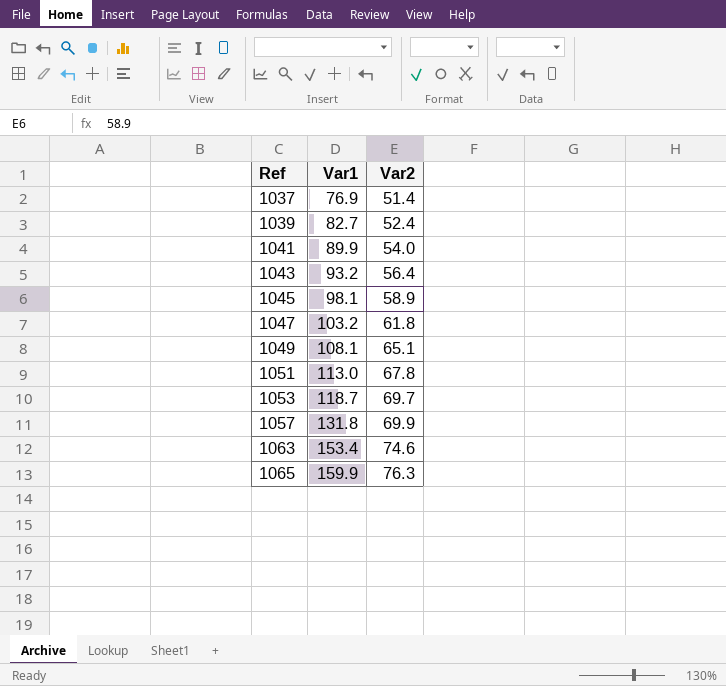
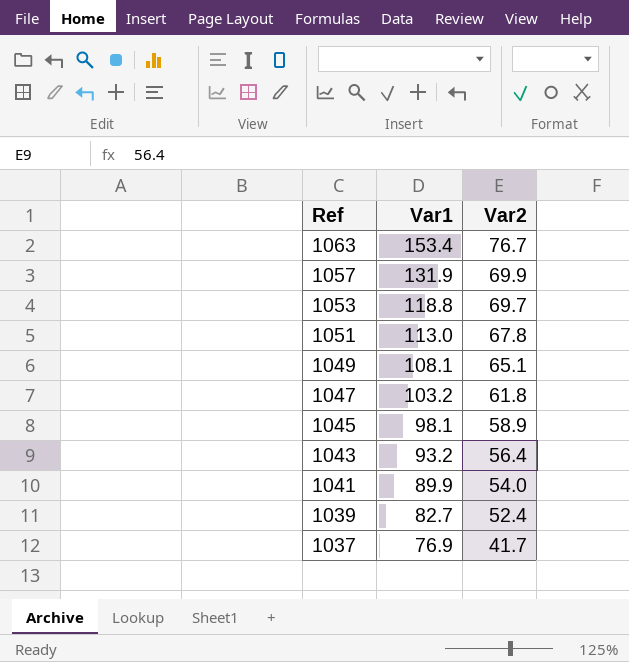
row order: Ref ascending -> Ref descending
row 1065: 159.9 | 76.3 -> none
1063 | Var2: 74.6 -> 76.7
1057 | Var1: 131.8 -> 131.9
1053 | Var1: 118.7 -> 118.8
1037 | Var2: 51.4 -> 41.7

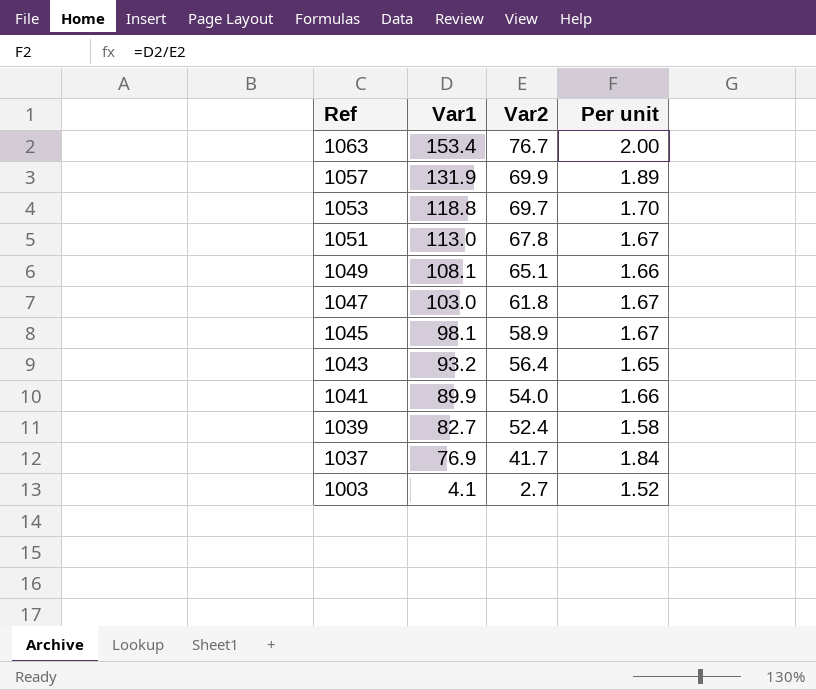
column Per unit | formula: none -> [Var1] / [Var2]
1047 | Var1: 103.2 -> 103.0
row 1003: none -> 4.1 | 2.7 | 1.52

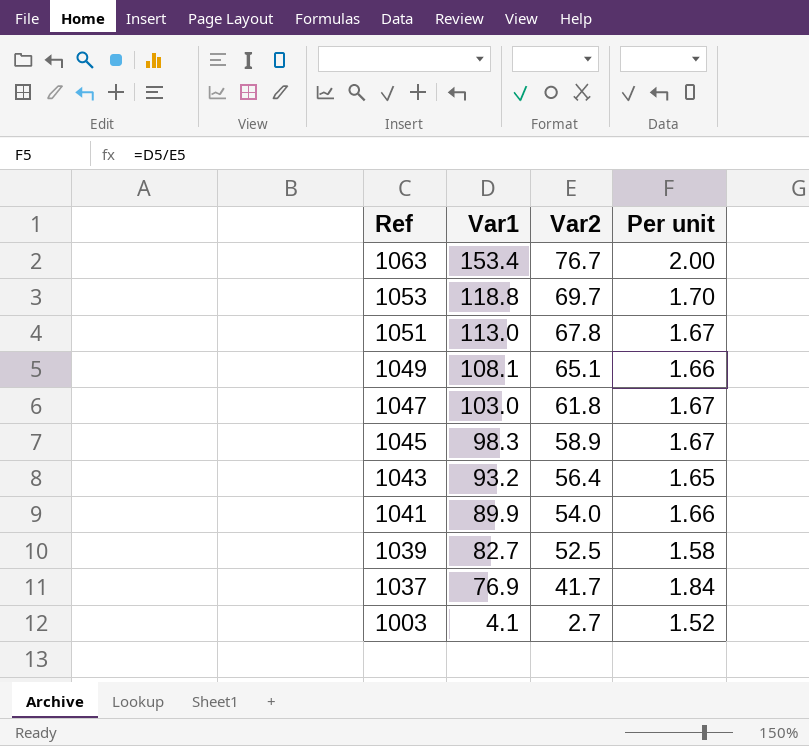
row 1057: 131.9 | 69.9 | 1.89 -> none
1045 | Var1: 98.1 -> 98.3
1039 | Var2: 52.4 -> 52.5

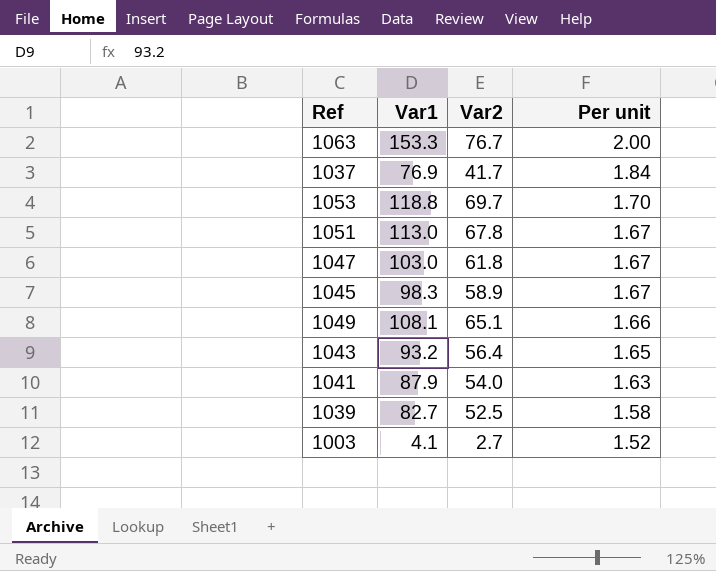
row order: Ref descending -> Per unit descending
1063 | Var1: 153.4 -> 153.3
1041 | Var1: 89.9 -> 87.9
1041 | Per unit: 1.66 -> 1.63

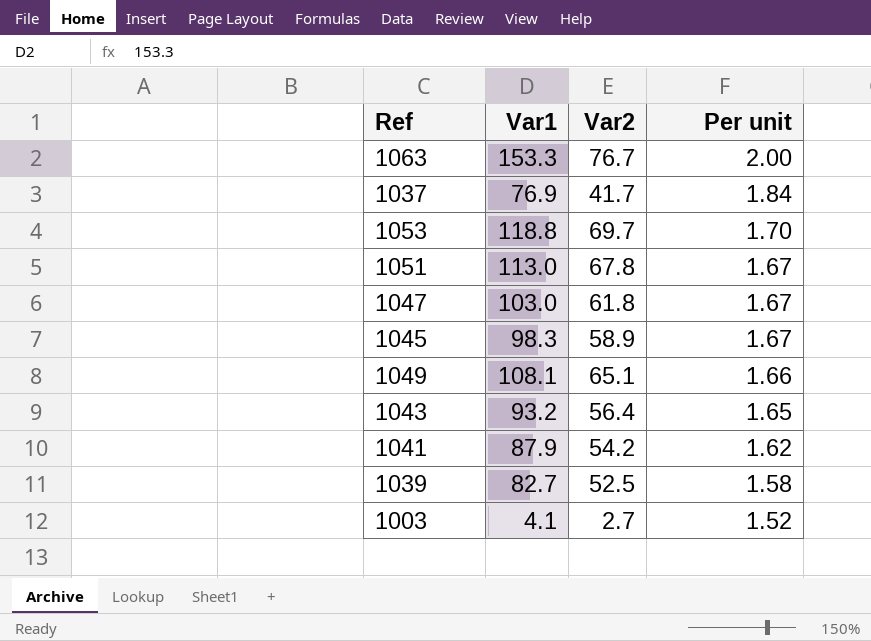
1041 | Var2: 54.0 -> 54.2
1041 | Per unit: 1.63 -> 1.62

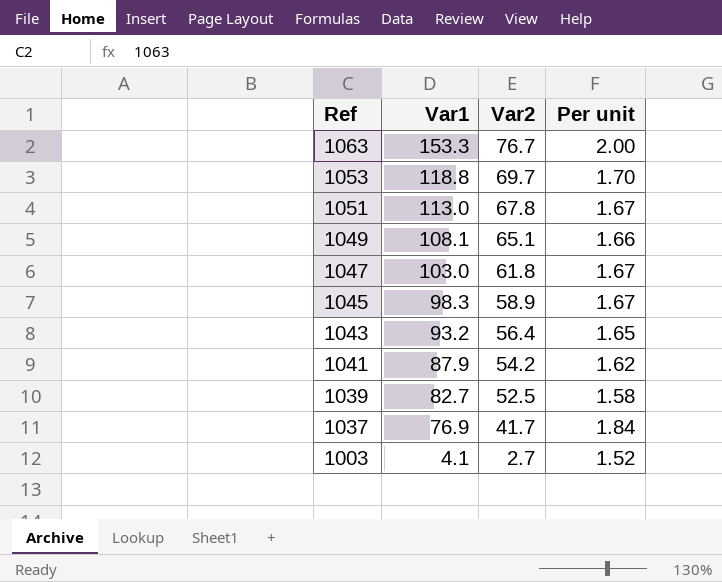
row order: Per unit descending -> Ref descending

